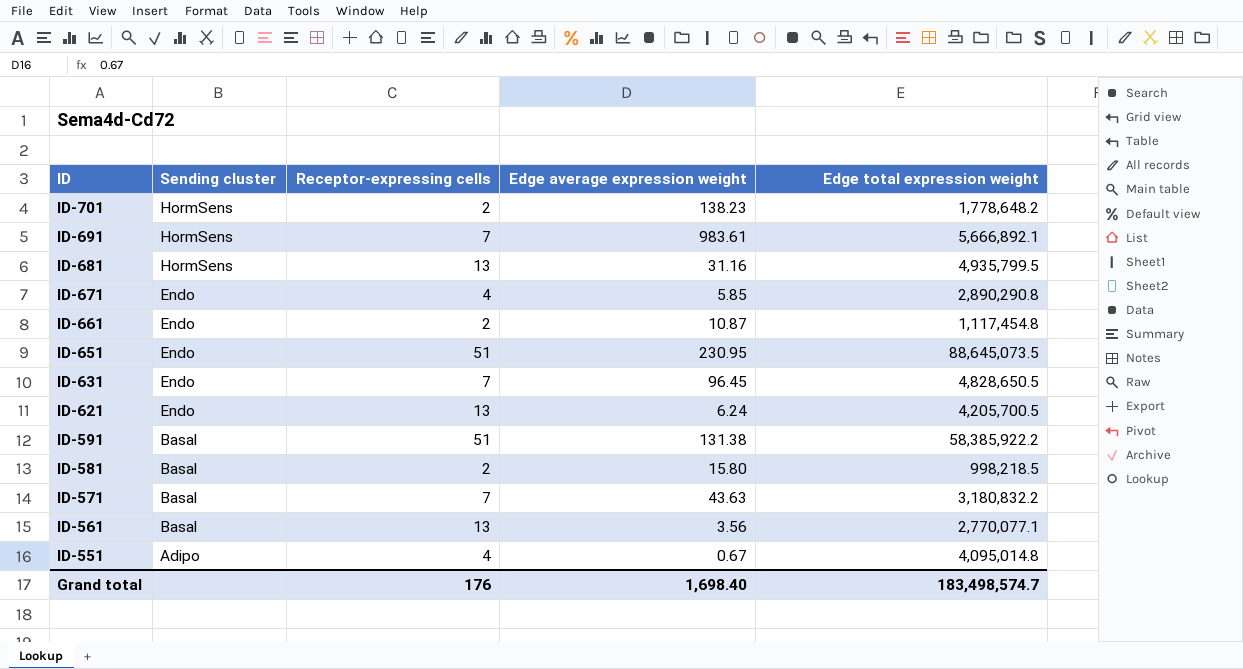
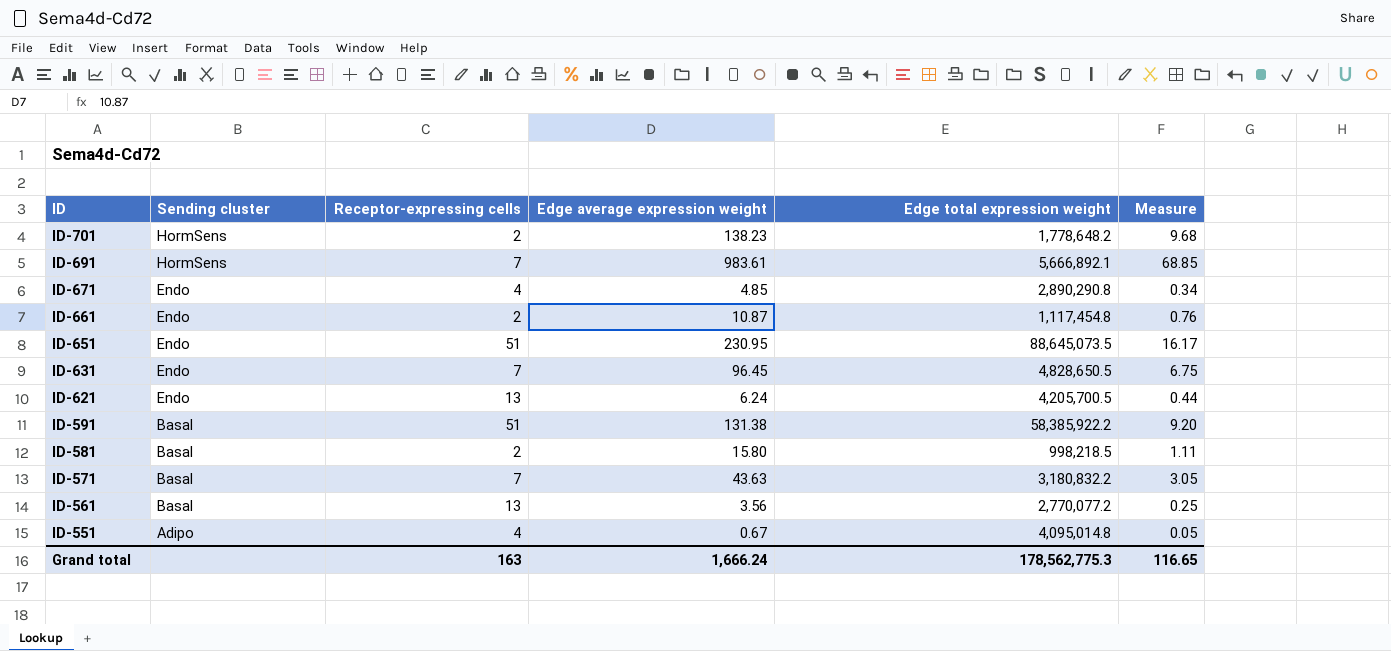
column Measure | formula: none -> [Edge average expression weight] * 0.07
row ID-681: HormSens | 13 | 31.16 | 4,935,799.5 -> none
ID-671 | Edge average expression weight: 5.85 -> 4.85
ID-561 | Edge total expression weight: 2,770,077.1 -> 2,770,077.2
Grand total | Receptor-expressing cells: 176 -> 163
Grand total | Edge average expression weight: 1,698.40 -> 1,666.24
Grand total | Edge total expression weight: 183,498,574.7 -> 178,562,775.3

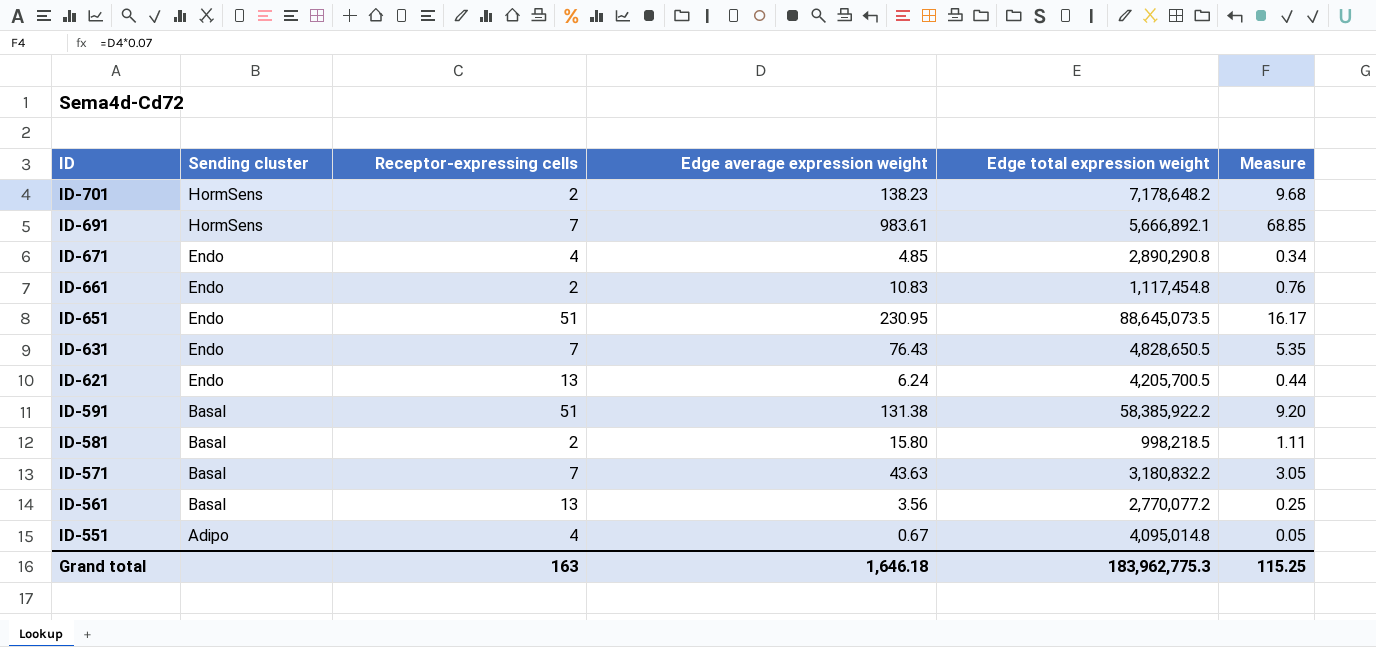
ID-701 | Edge total expression weight: 1,778,648.2 -> 7,178,648.2
ID-661 | Edge average expression weight: 10.87 -> 10.83
ID-631 | Edge average expression weight: 96.45 -> 76.43
ID-631 | Measure: 6.75 -> 5.35
Grand total | Edge average expression weight: 1,666.24 -> 1,646.18
Grand total | Edge total expression weight: 178,562,775.3 -> 183,962,775.3
Grand total | Measure: 116.65 -> 115.25

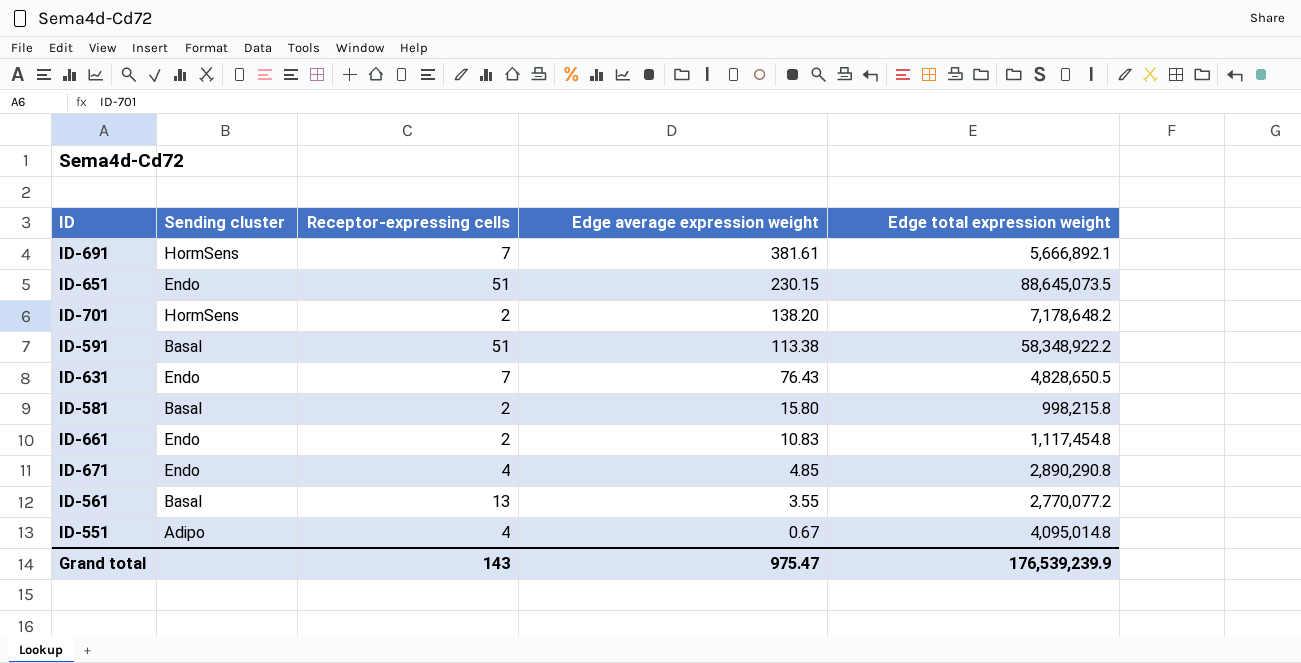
row order: ID descending -> Edge average expression weight descending
column Measure | formula: [Edge average expression weight] * 0.07 -> none
row ID-621: Endo | 13 | 6.24 | 4,205,700.5 | 0.44 -> none
row ID-571: Basal | 7 | 43.63 | 3,180,832.2 | 3.05 -> none
ID-691 | Edge average expression weight: 983.61 -> 381.61
ID-651 | Edge average expression weight: 230.95 -> 230.15
ID-701 | Edge average expression weight: 138.23 -> 138.20
ID-591 | Edge average expression weight: 131.38 -> 113.38
ID-591 | Edge total expression weight: 58,385,922.2 -> 58,348,922.2
ID-581 | Edge total expression weight: 998,218.5 -> 998,215.8
ID-561 | Edge average expression weight: 3.56 -> 3.55
Grand total | Receptor-expressing cells: 163 -> 143
Grand total | Edge average expression weight: 1,646.18 -> 975.47
Grand total | Edge total expression weight: 183,962,775.3 -> 176,539,239.9

